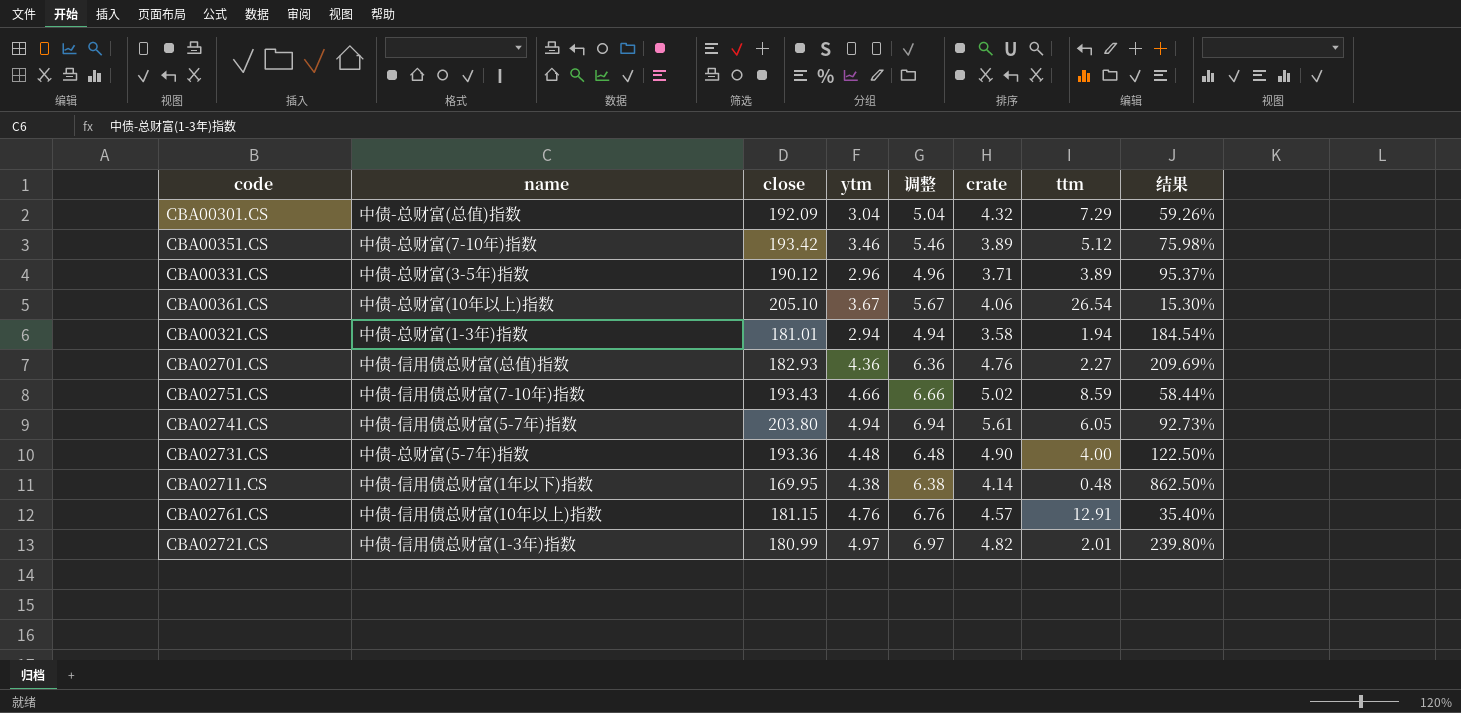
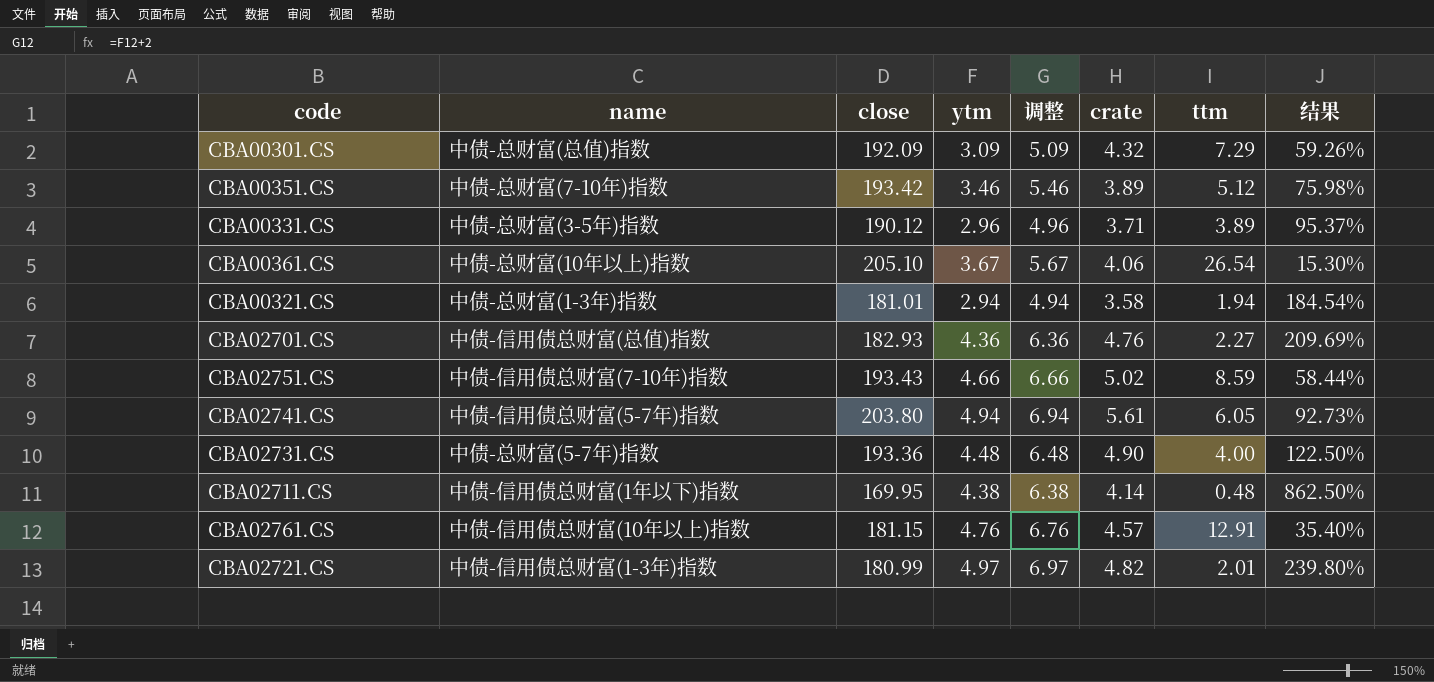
CBA00301.CS | ytm: 3.04 -> 3.09
CBA00301.CS | 调整: 5.04 -> 5.09

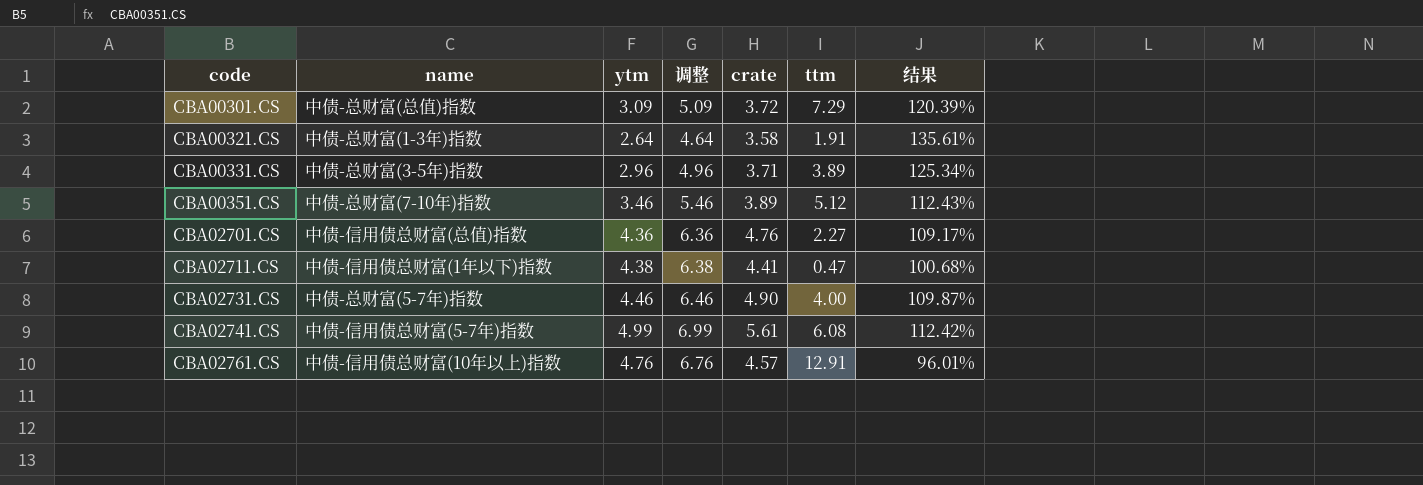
row order: none -> code ascending
column close | position: 3 -> none
column 结果 | formula: [crate] / [ttm] -> [crate] / [ytm]
row CBA00361.CS: 中债-总财富(10年以上)指数 | 205.10 | 3.67 | 5.67 | 4.06 | 26.54 | 15.30% -> none
row CBA02751.CS: 中债-信用债总财富(7-10年)指数 | 193.43 | 4.66 | 6.66 | 5.02 | 8.59 | 58.44% -> none
row CBA02721.CS: 中债-信用债总财富(1-3年)指数 | 180.99 | 4.97 | 6.97 | 4.82 | 2.01 | 239.80% -> none
CBA00301.CS | crate: 4.32 -> 3.72
CBA00321.CS | ytm: 2.94 -> 2.64
CBA00321.CS | 调整: 4.94 -> 4.64
CBA00321.CS | ttm: 1.94 -> 1.91
CBA02711.CS | crate: 4.14 -> 4.41
CBA02711.CS | ttm: 0.48 -> 0.47
CBA02731.CS | ytm: 4.48 -> 4.46
CBA02731.CS | 调整: 6.48 -> 6.46
CBA02741.CS | ytm: 4.94 -> 4.99
CBA02741.CS | 调整: 6.94 -> 6.99
CBA02741.CS | ttm: 6.05 -> 6.08

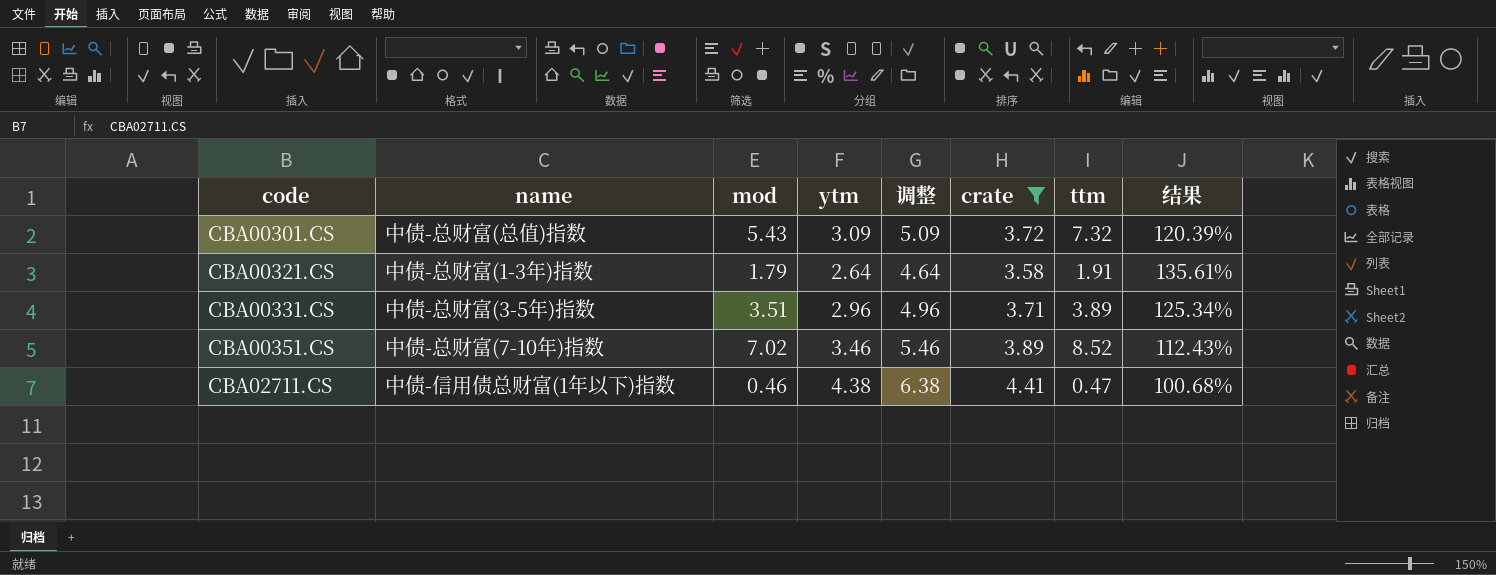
filter: none -> crate <= 4.41
column mod | position: none -> 3
CBA00301.CS | ttm: 7.29 -> 7.32
CBA00351.CS | ttm: 5.12 -> 8.52

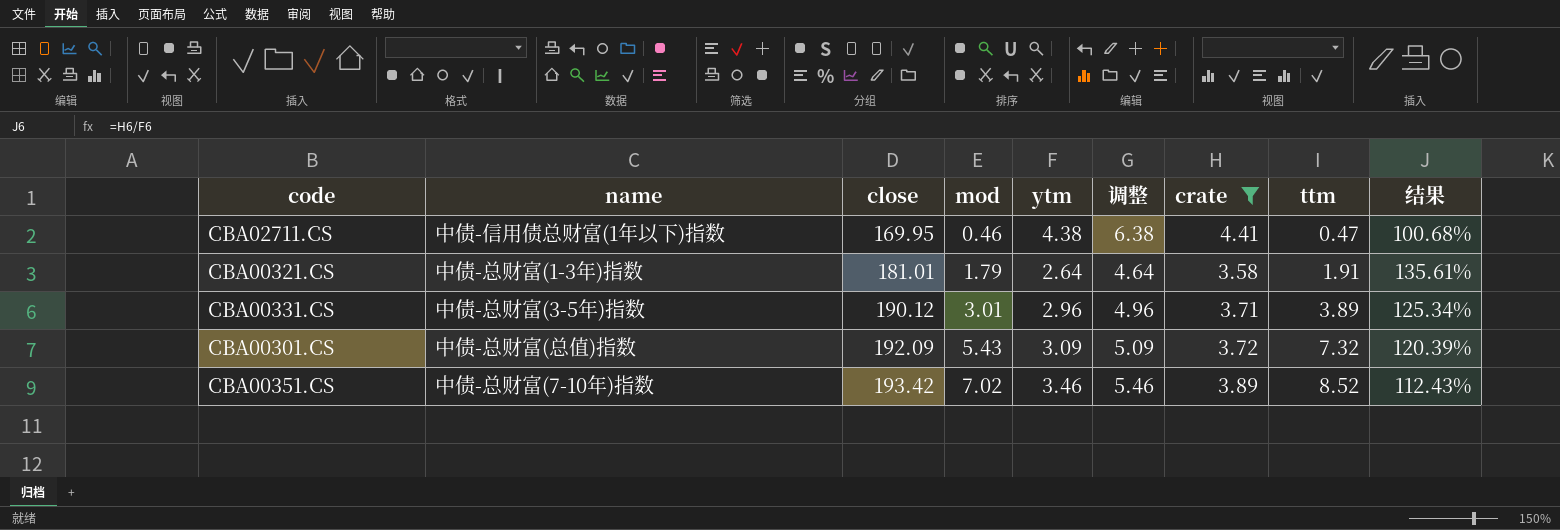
row order: code ascending -> close ascending
column close | position: none -> 3
CBA00331.CS | mod: 3.51 -> 3.01

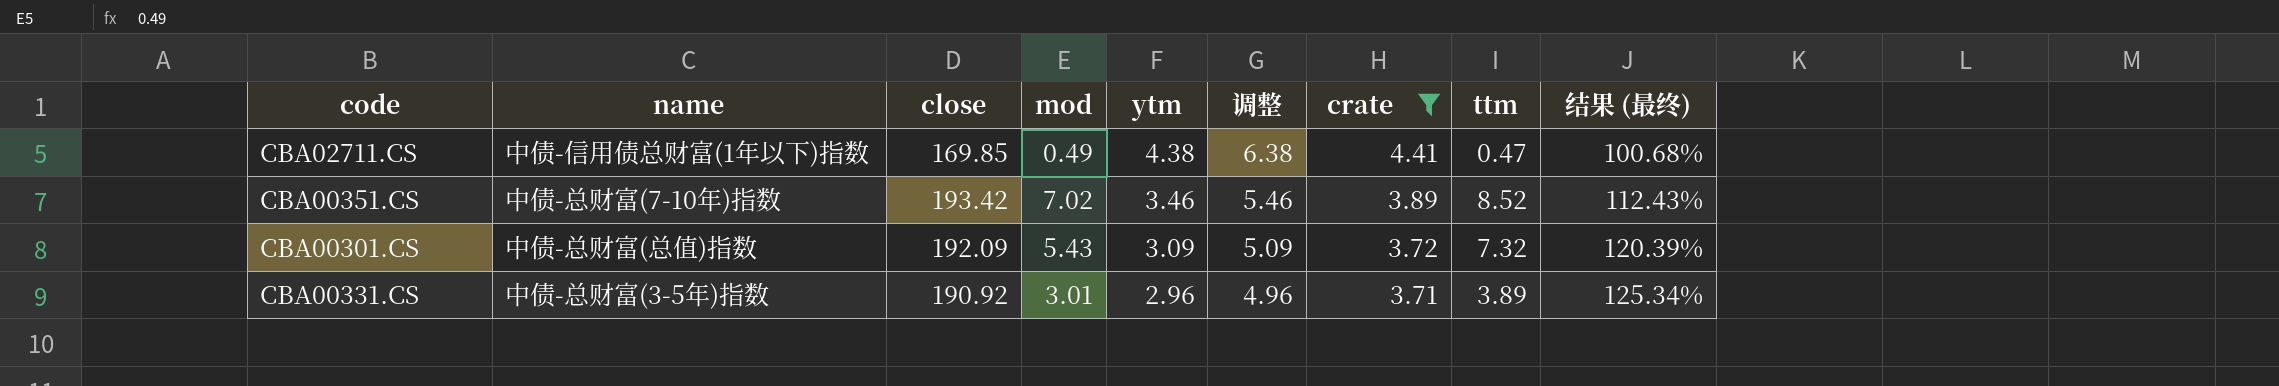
row order: close ascending -> ytm descending
column name: 结果 -> 结果 (最终)
row CBA00321.CS: 中债-总财富(1-3年)指数 | 181.01 | 1.79 | 2.64 | 4.64 | 3.58 | 1.91 | 135.61% -> none
CBA02711.CS | close: 169.95 -> 169.85
CBA02711.CS | mod: 0.46 -> 0.49
CBA00331.CS | close: 190.12 -> 190.92

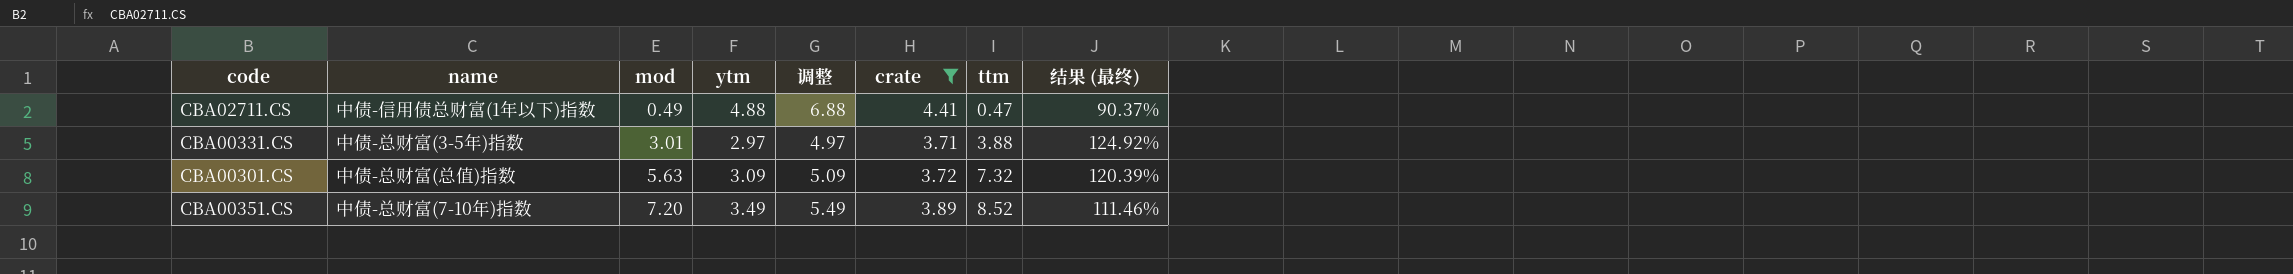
row order: ytm descending -> mod ascending
column close | position: 3 -> none
CBA02711.CS | ytm: 4.38 -> 4.88
CBA02711.CS | 调整: 6.38 -> 6.88
CBA02711.CS | 结果 (最终): 100.68% -> 90.37%
CBA00331.CS | ytm: 2.96 -> 2.97
CBA00331.CS | 调整: 4.96 -> 4.97
CBA00331.CS | ttm: 3.89 -> 3.88
CBA00331.CS | 结果 (最终): 125.34% -> 124.92%
CBA00301.CS | mod: 5.43 -> 5.63
CBA00351.CS | mod: 7.02 -> 7.20
CBA00351.CS | ytm: 3.46 -> 3.49
CBA00351.CS | 调整: 5.46 -> 5.49
CBA00351.CS | 结果 (最终): 112.43% -> 111.46%

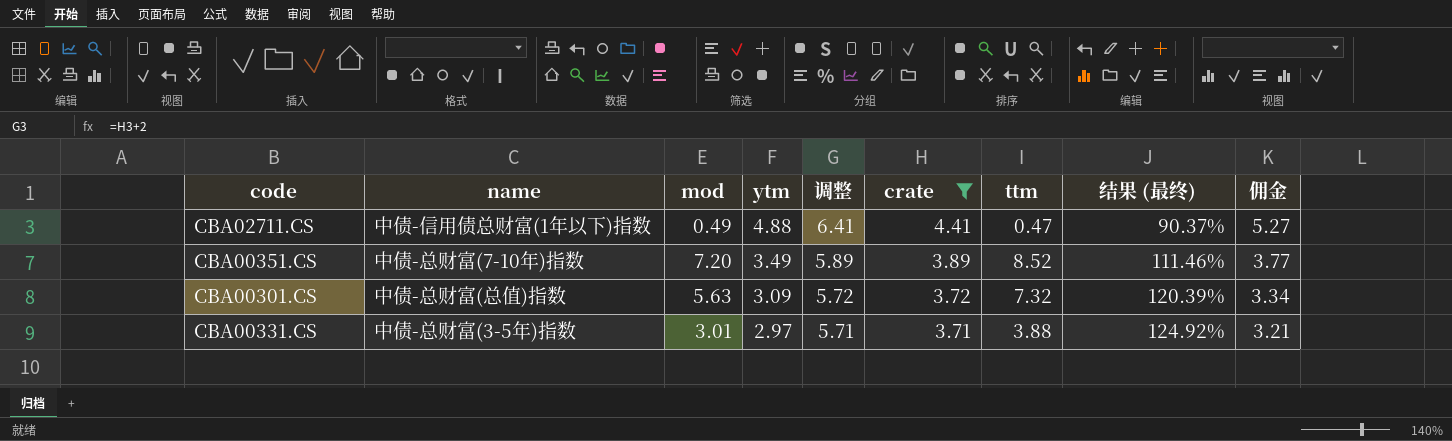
row order: mod ascending -> ytm descending
column 调整 | formula: [ytm] + 2 -> [crate] + 2
column 佣金 | formula: none -> [ytm] * 1.08

